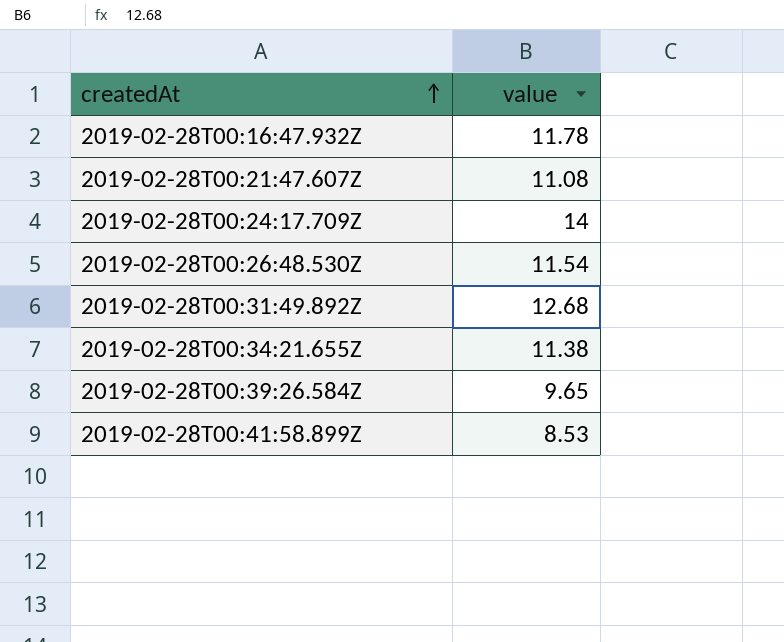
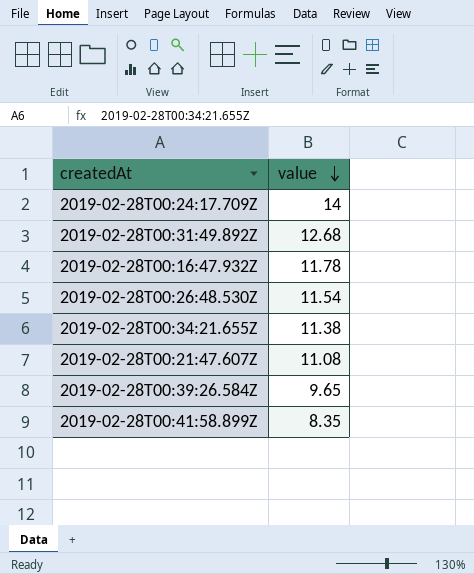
row order: createdAt ascending -> value descending
2019-02-28T00:41:58.899Z | value: 8.53 -> 8.35

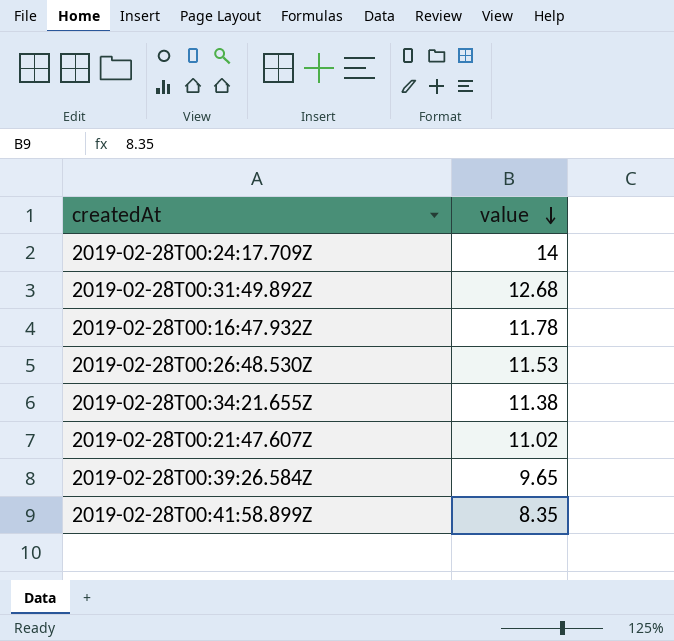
2019-02-28T00:26:48.530Z | value: 11.54 -> 11.53
2019-02-28T00:21:47.607Z | value: 11.08 -> 11.02

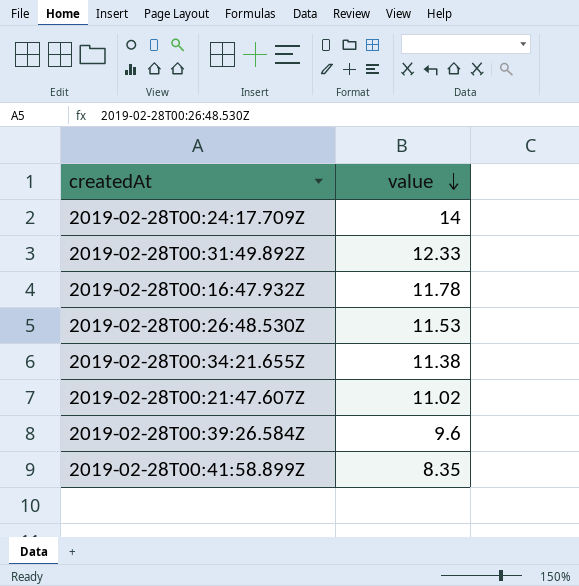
2019-02-28T00:31:49.892Z | value: 12.68 -> 12.33
2019-02-28T00:39:26.584Z | value: 9.65 -> 9.6

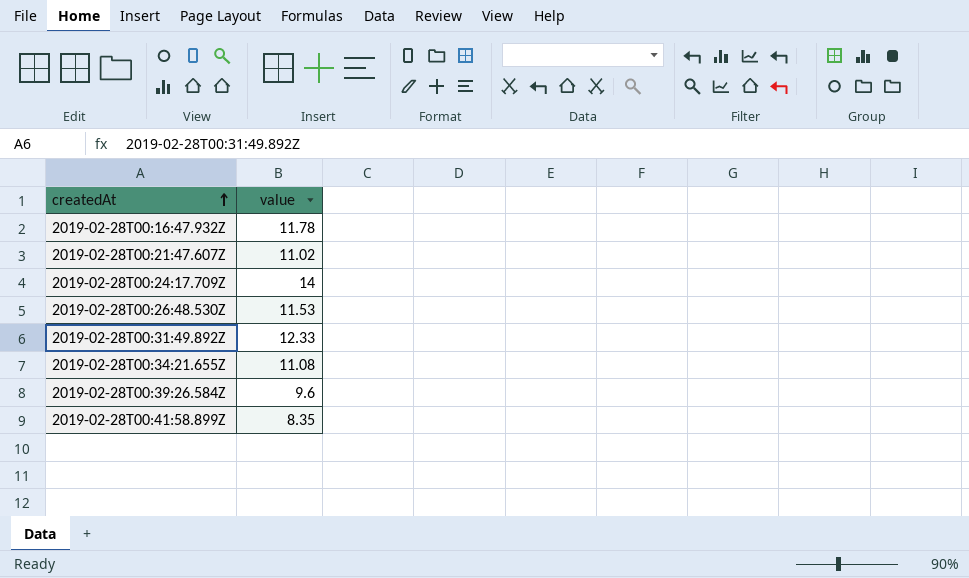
row order: value descending -> createdAt ascending
2019-02-28T00:34:21.655Z | value: 11.38 -> 11.08

